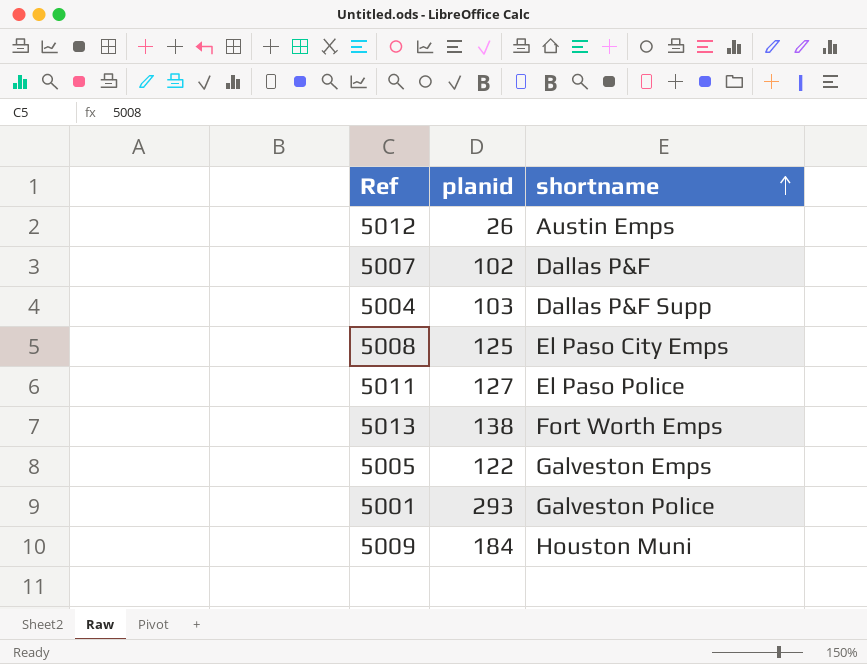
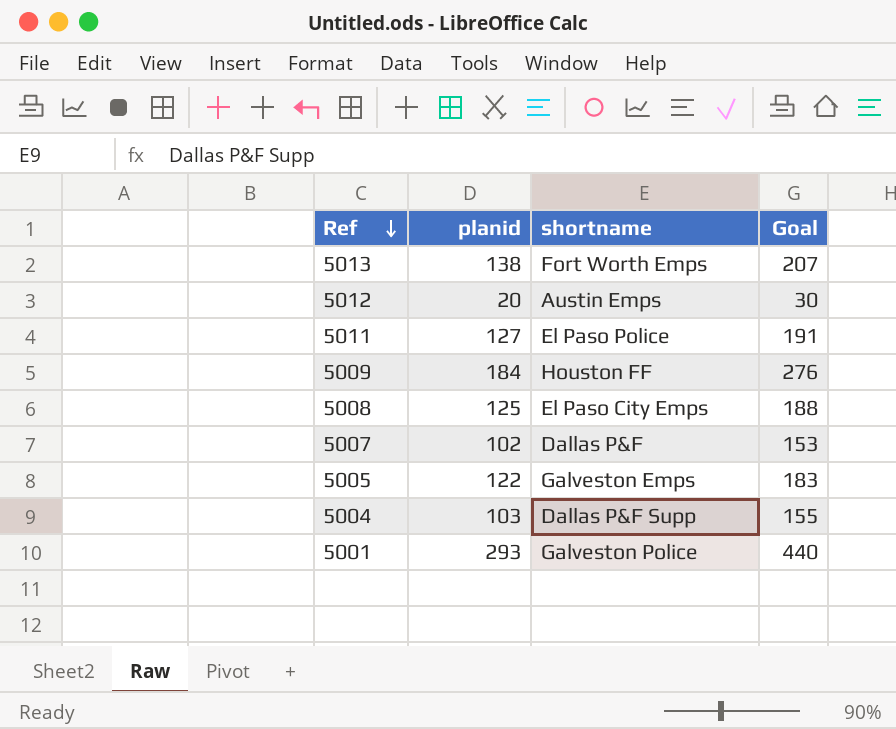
row order: shortname ascending -> Ref descending
column Goal | formula: none -> [planid] * 1.5
5012 | planid: 26 -> 20
5009 | shortname: Houston Muni -> Houston FF

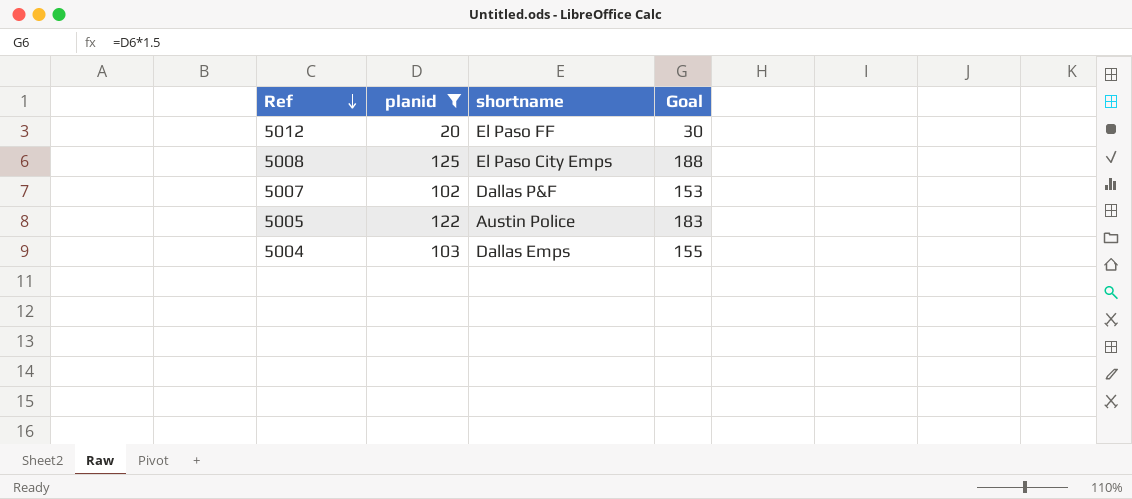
filter: none -> planid <= 125
5012 | shortname: Austin Emps -> El Paso FF
5005 | shortname: Galveston Emps -> Austin Police
5004 | shortname: Dallas P&F Supp -> Dallas Emps

